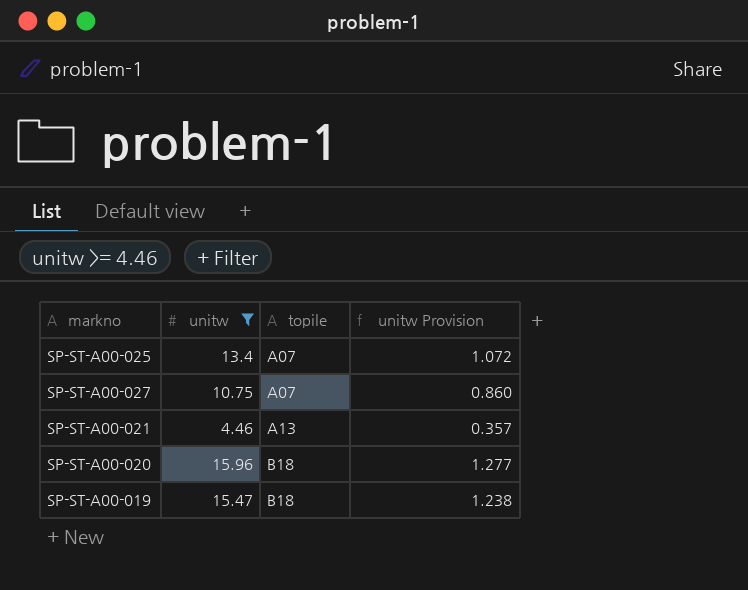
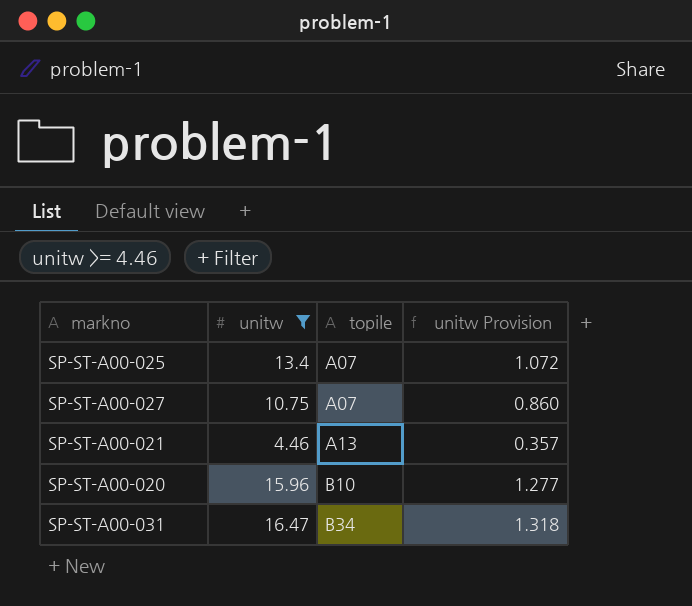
row SP-ST-A00-019: 15.47 | B18 | 1.238 -> none
SP-ST-A00-020 | topile: B18 -> B10
row SP-ST-A00-031: none -> 16.47 | B34 | 1.318

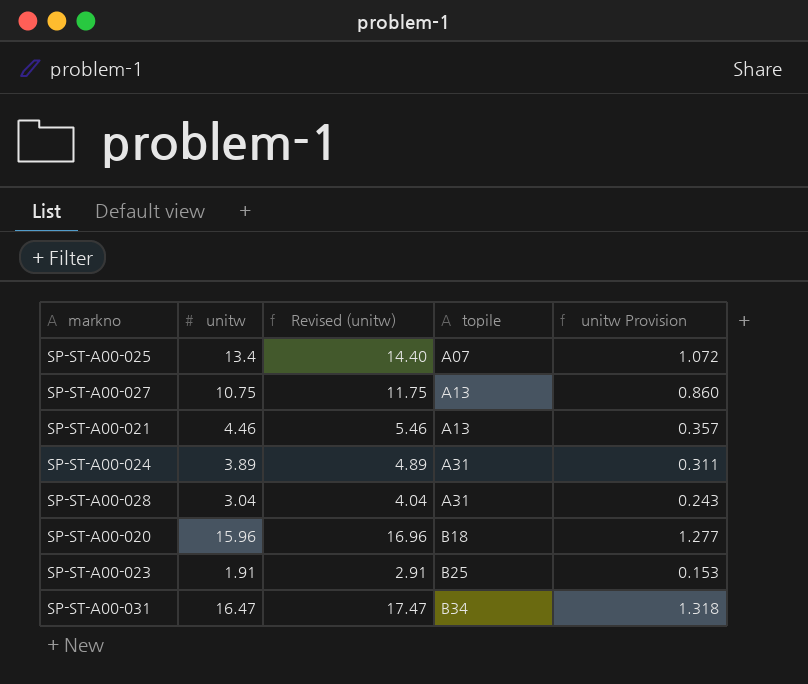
filter: unitw >= 4.46 -> none
column Revised (unitw) | formula: none -> [unitw] + 1
SP-ST-A00-027 | topile: A07 -> A13
SP-ST-A00-020 | topile: B10 -> B18

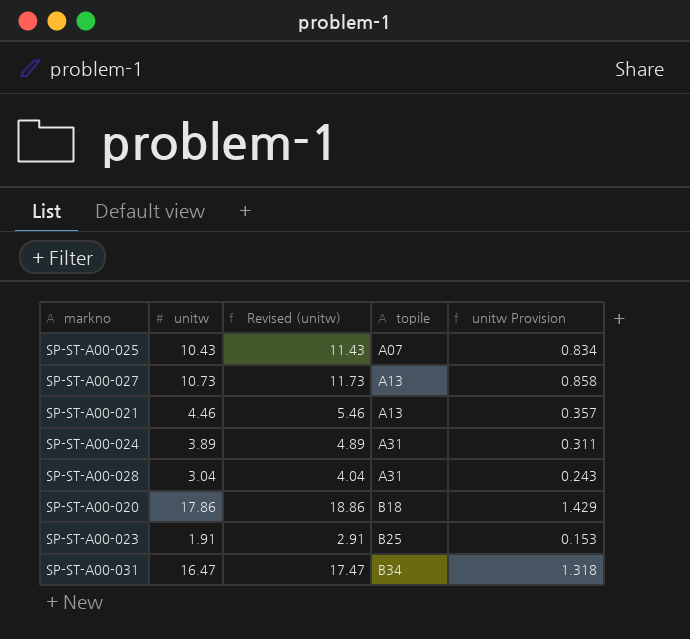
SP-ST-A00-025 | unitw: 13.4 -> 10.43
SP-ST-A00-025 | Revised (unitw): 14.40 -> 11.43
SP-ST-A00-025 | unitw Provision: 1.072 -> 0.834
SP-ST-A00-027 | unitw: 10.75 -> 10.73
SP-ST-A00-027 | Revised (unitw): 11.75 -> 11.73
SP-ST-A00-027 | unitw Provision: 0.860 -> 0.858
SP-ST-A00-020 | unitw: 15.96 -> 17.86
SP-ST-A00-020 | Revised (unitw): 16.96 -> 18.86
SP-ST-A00-020 | unitw Provision: 1.277 -> 1.429

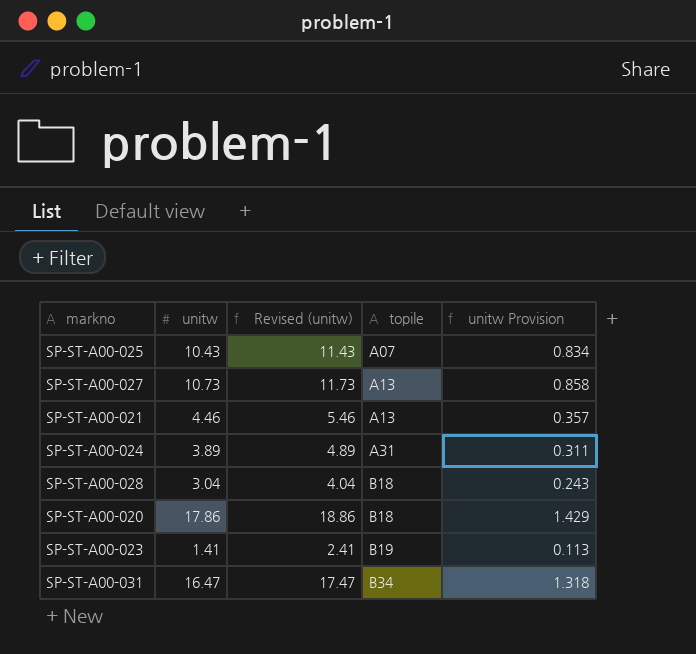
SP-ST-A00-028 | topile: A31 -> B18
SP-ST-A00-023 | unitw: 1.91 -> 1.41
SP-ST-A00-023 | Revised (unitw): 2.91 -> 2.41
SP-ST-A00-023 | topile: B25 -> B19
SP-ST-A00-023 | unitw Provision: 0.153 -> 0.113

